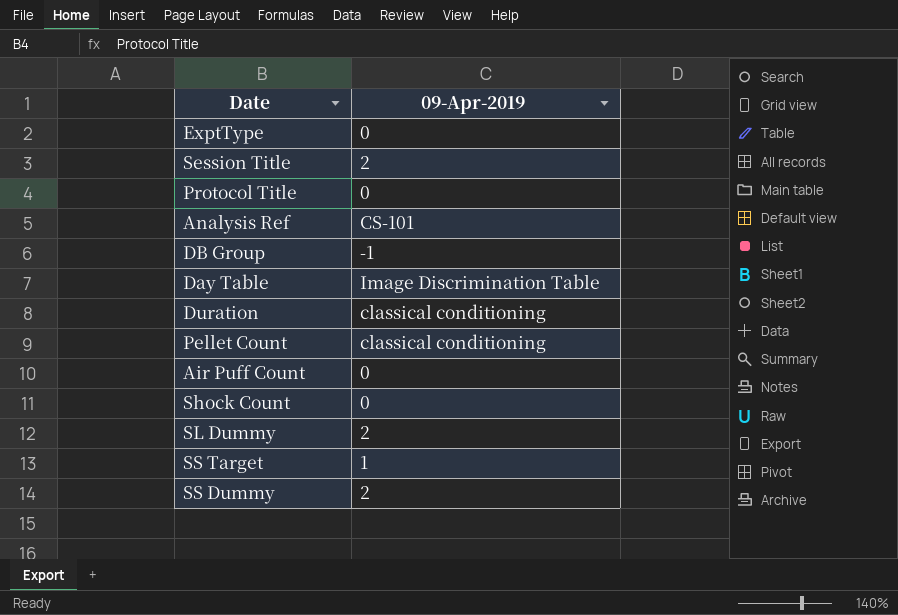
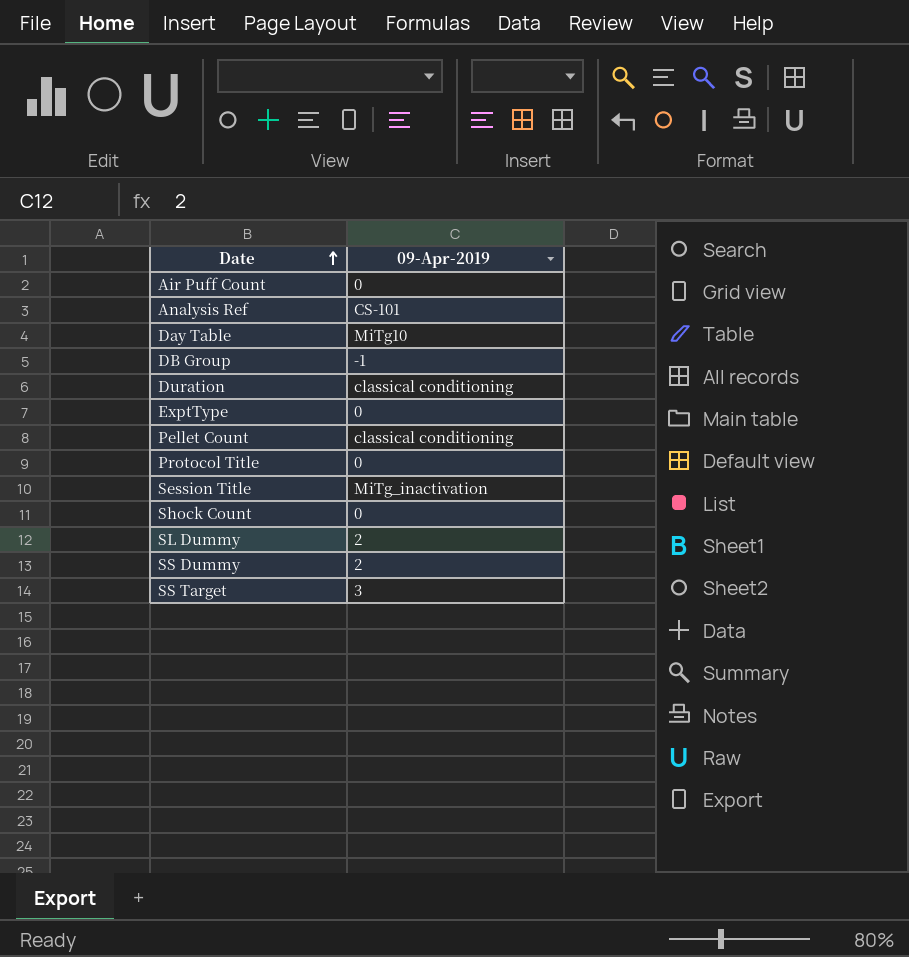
row order: none -> Date ascending
Day Table | 09-Apr-2019: Image Discrimination Table -> MiTg10
Session Title | 09-Apr-2019: 2 -> MiTg_inactivation
SS Target | 09-Apr-2019: 1 -> 3

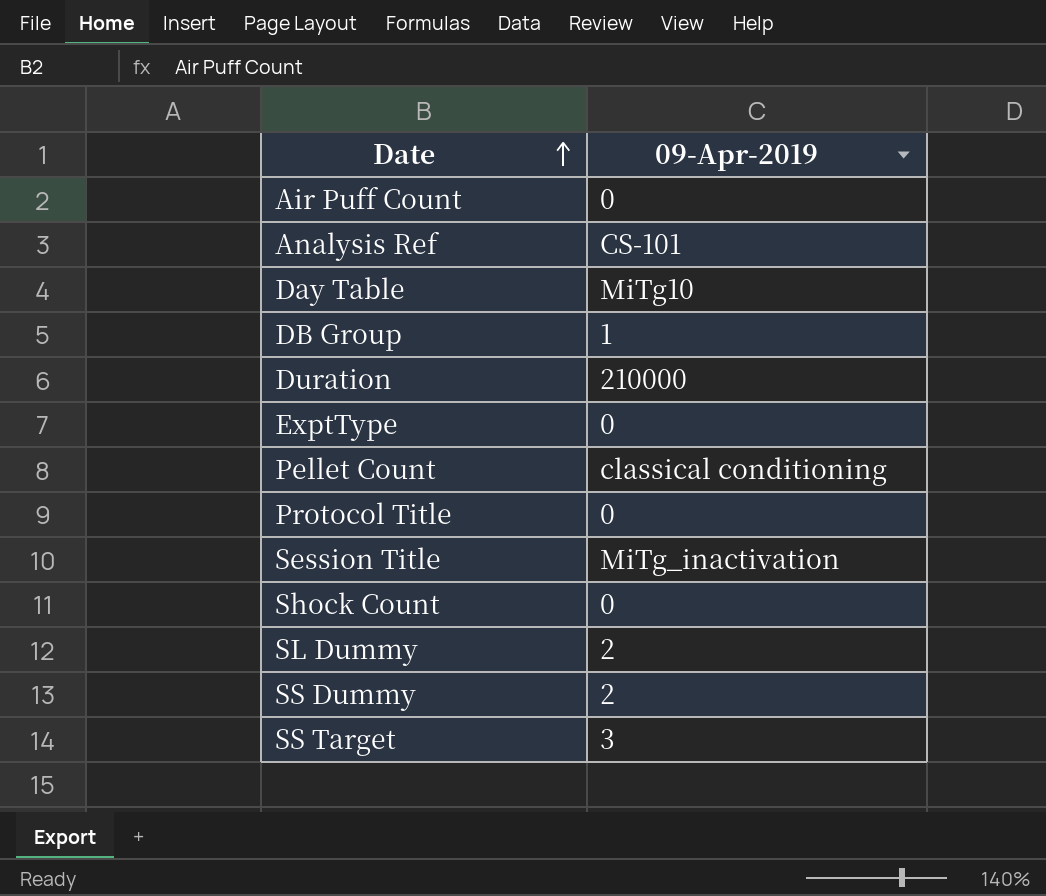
DB Group | 09-Apr-2019: -1 -> 1
Duration | 09-Apr-2019: classical conditioning -> 210000

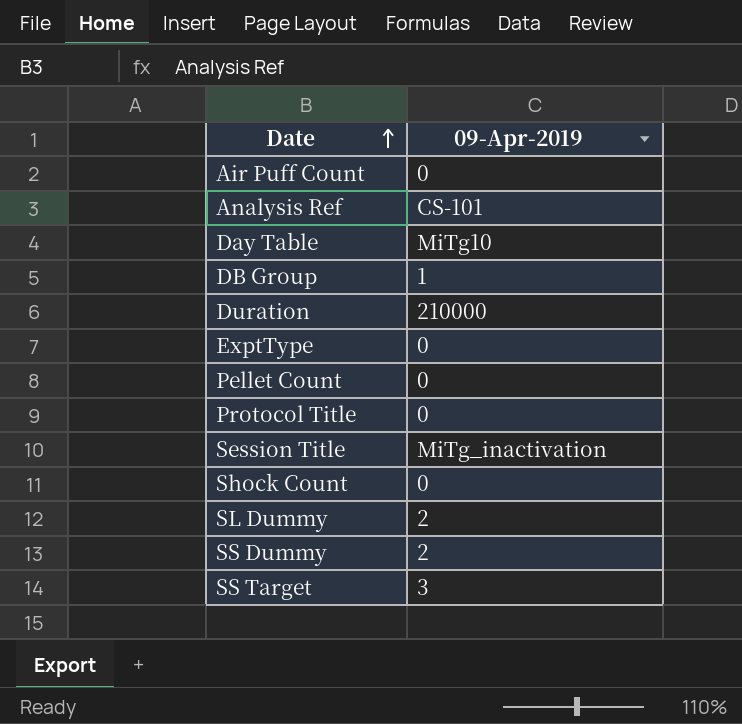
Pellet Count | 09-Apr-2019: classical conditioning -> 0

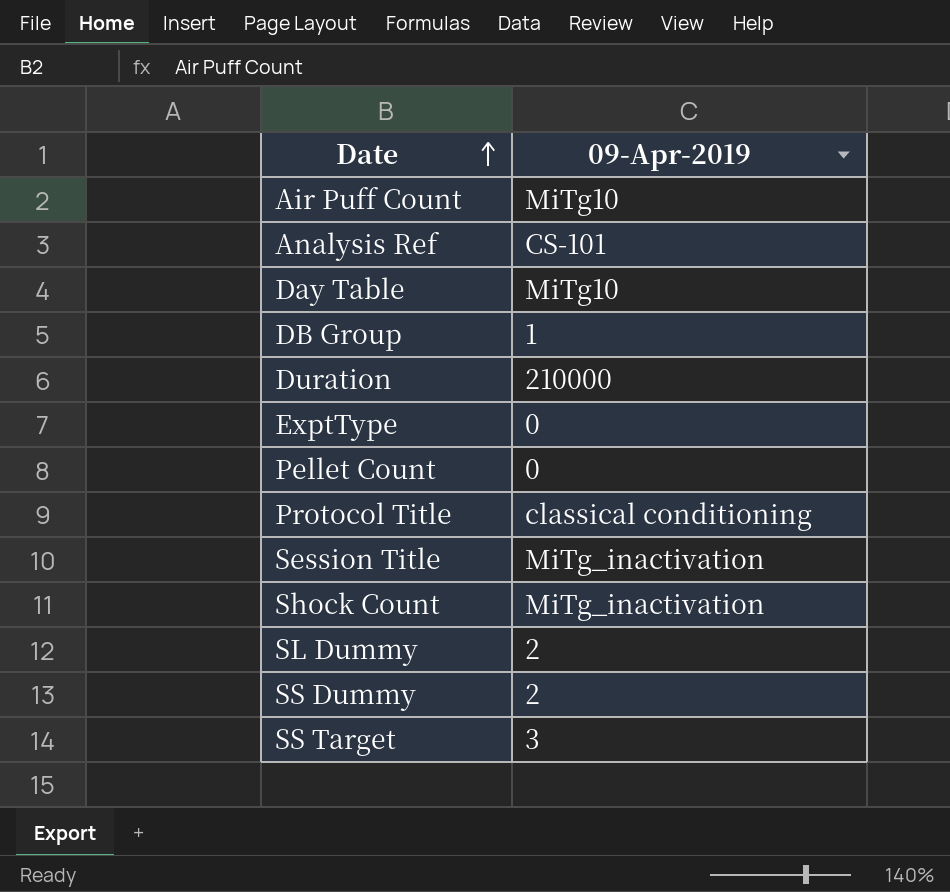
Air Puff Count | 09-Apr-2019: 0 -> MiTg10
Protocol Title | 09-Apr-2019: 0 -> classical conditioning
Shock Count | 09-Apr-2019: 0 -> MiTg_inactivation

